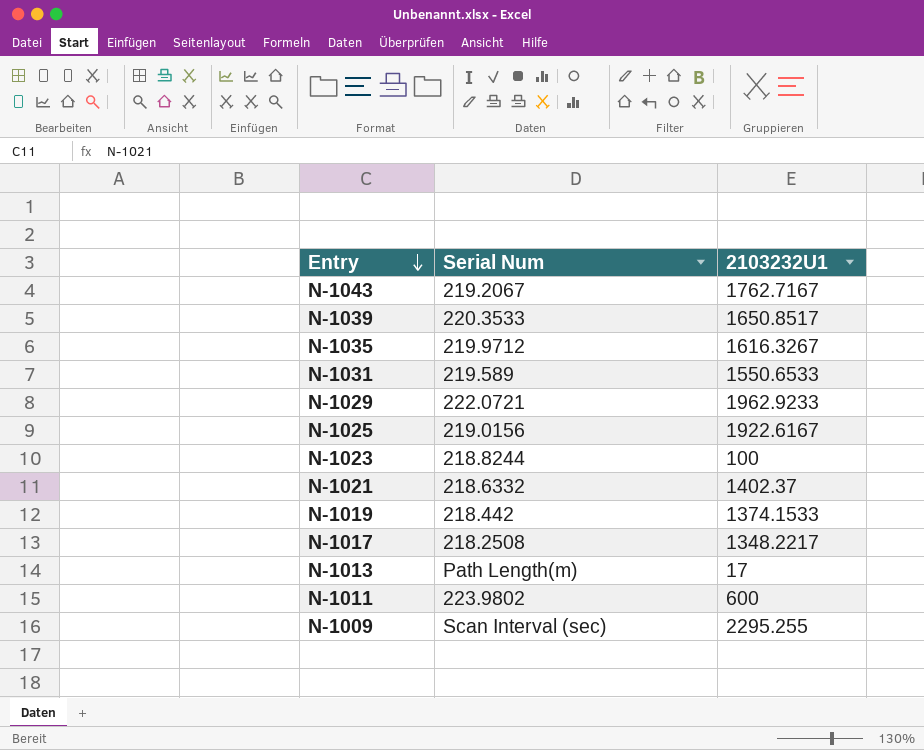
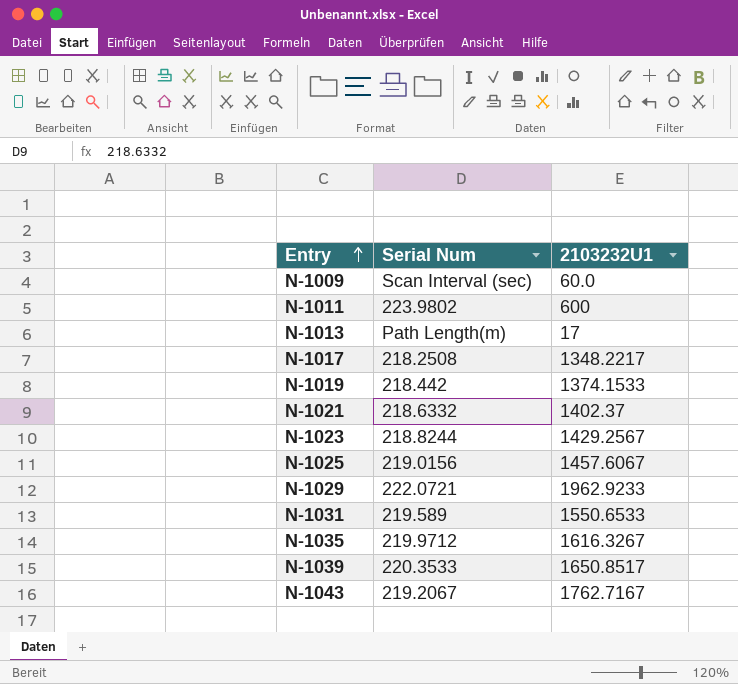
row order: Entry descending -> Entry ascending
N-1009 | 2103232U1: 2295.255 -> 60.0
N-1023 | 2103232U1: 100 -> 1429.2567
N-1025 | 2103232U1: 1922.6167 -> 1457.6067

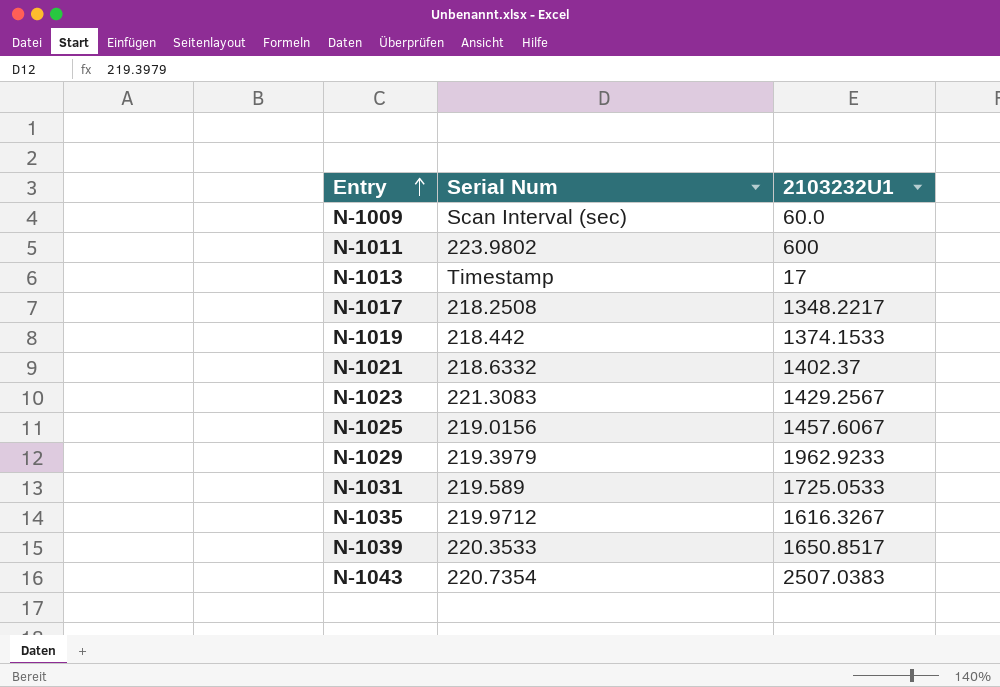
N-1013 | Serial Num: Path Length(m) -> Timestamp
N-1023 | Serial Num: 218.8244 -> 221.3083
N-1029 | Serial Num: 222.0721 -> 219.3979
N-1031 | 2103232U1: 1550.6533 -> 1725.0533
N-1043 | Serial Num: 219.2067 -> 220.7354
N-1043 | 2103232U1: 1762.7167 -> 2507.0383

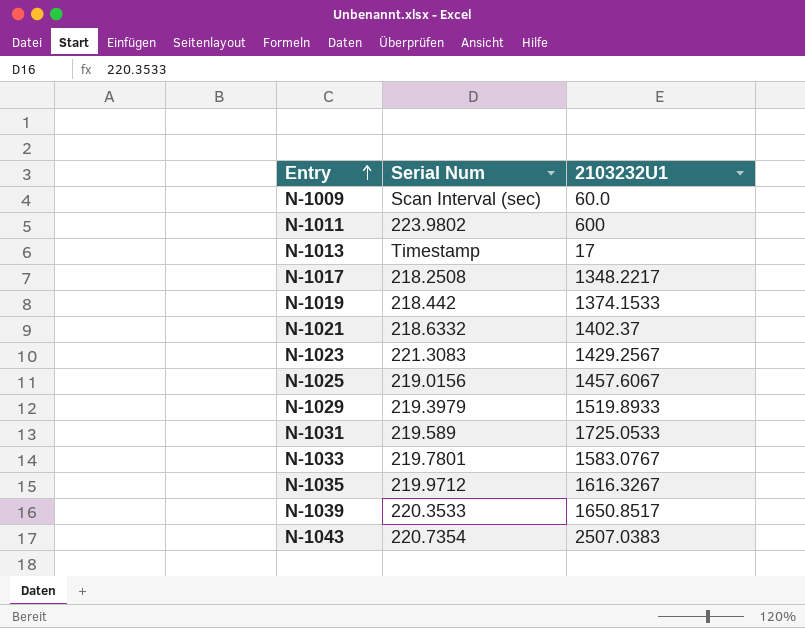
N-1029 | 2103232U1: 1962.9233 -> 1519.8933
row N-1033: none -> 219.7801 | 1583.0767

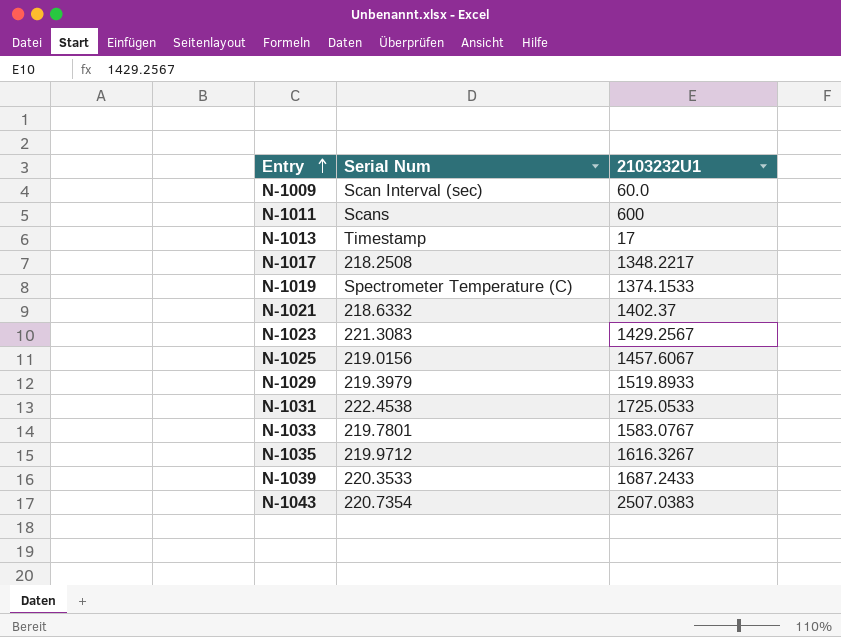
N-1011 | Serial Num: 223.9802 -> Scans
N-1019 | Serial Num: 218.442 -> Spectrometer Temperature (C)
N-1031 | Serial Num: 219.589 -> 222.4538
N-1039 | 2103232U1: 1650.8517 -> 1687.2433

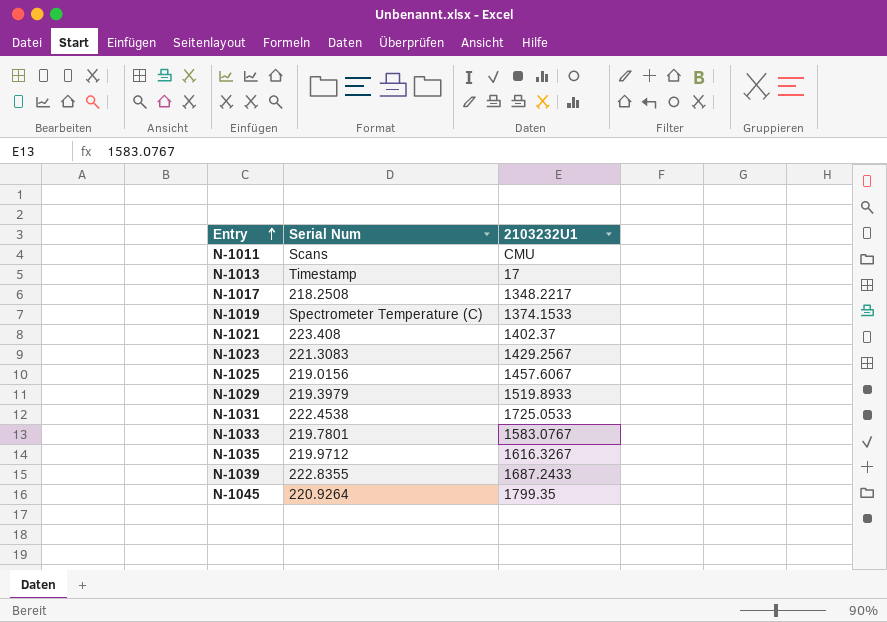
row N-1009: Scan Interval (sec) | 60.0 -> none
row N-1043: 220.7354 | 2507.0383 -> none
N-1011 | 2103232U1: 600 -> CMU
N-1021 | Serial Num: 218.6332 -> 223.408
N-1039 | Serial Num: 220.3533 -> 222.8355
row N-1045: none -> 220.9264 | 1799.35

